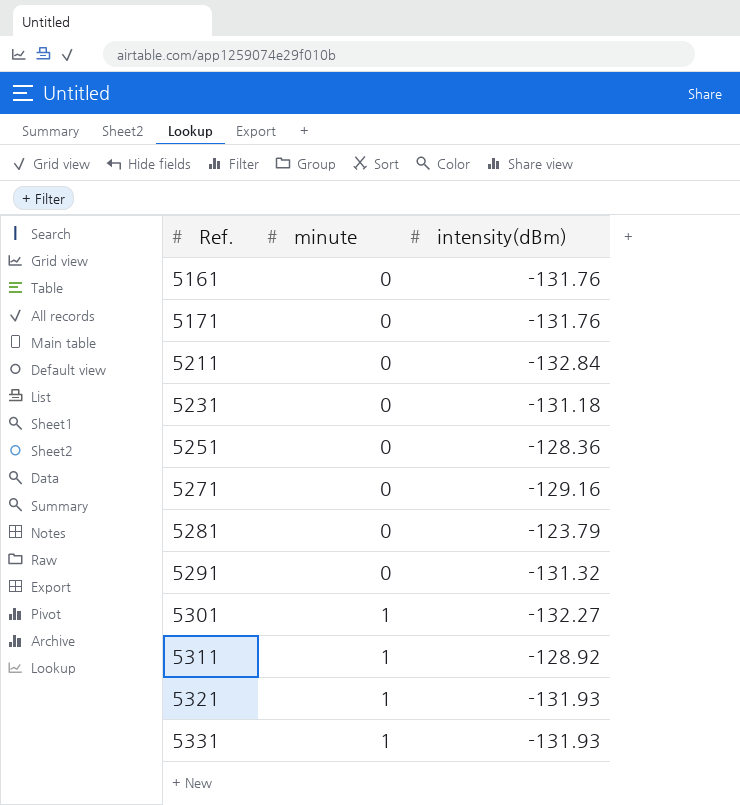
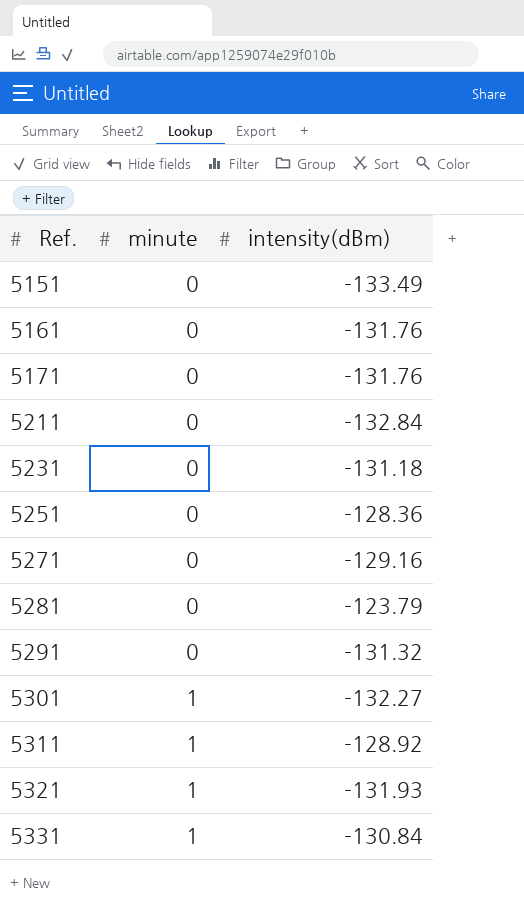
row 5151: none -> 0 | -133.49
5331 | intensity(dBm): -131.93 -> -130.84

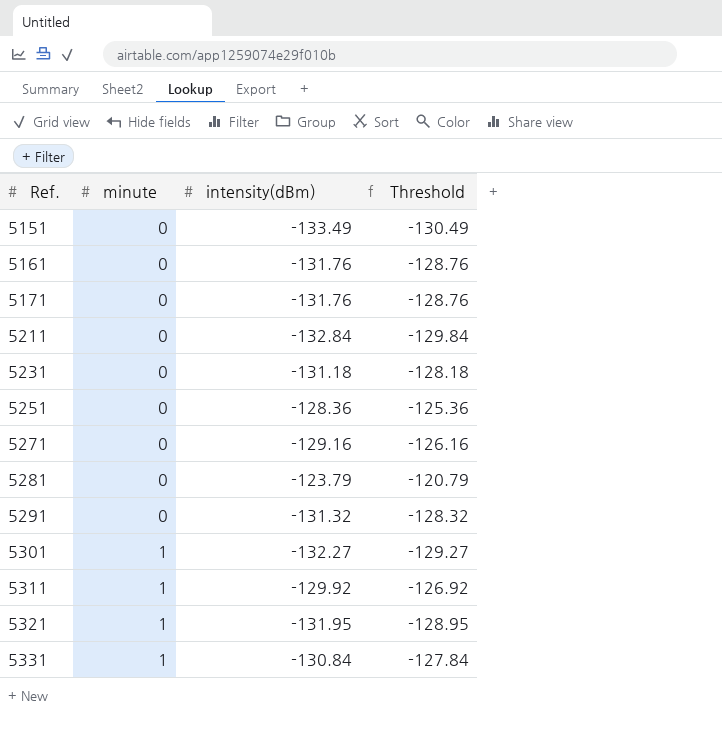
column Threshold | formula: none -> [intensity(dBm)] + 3
5311 | intensity(dBm): -128.92 -> -129.92
5321 | intensity(dBm): -131.93 -> -131.95

